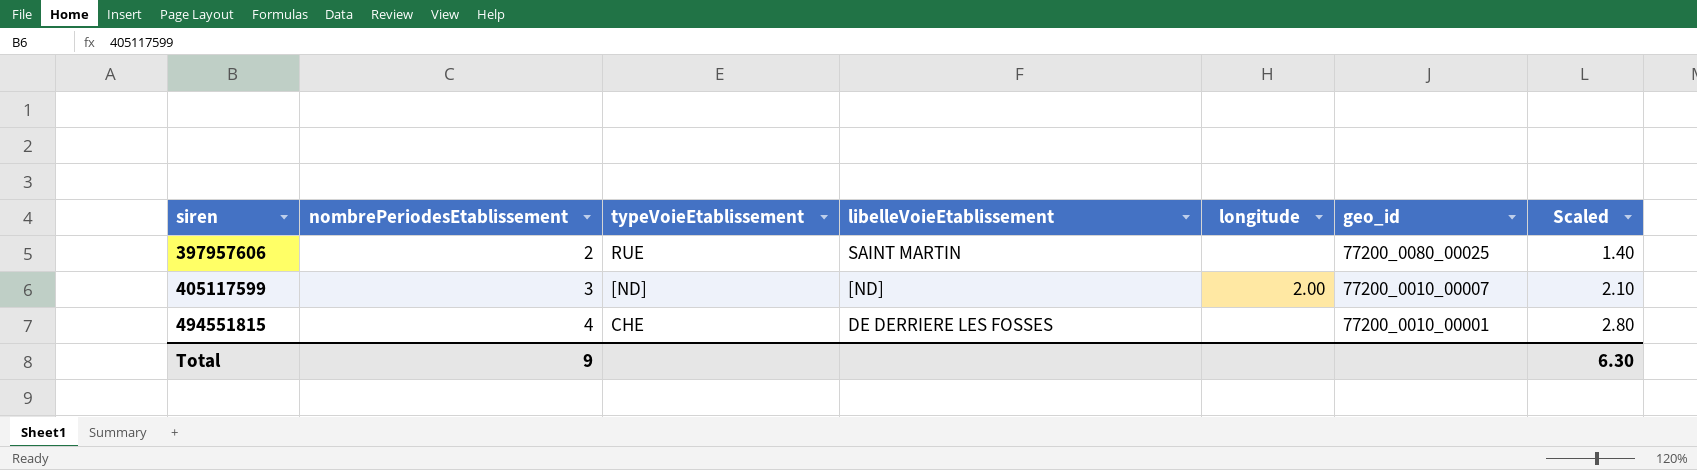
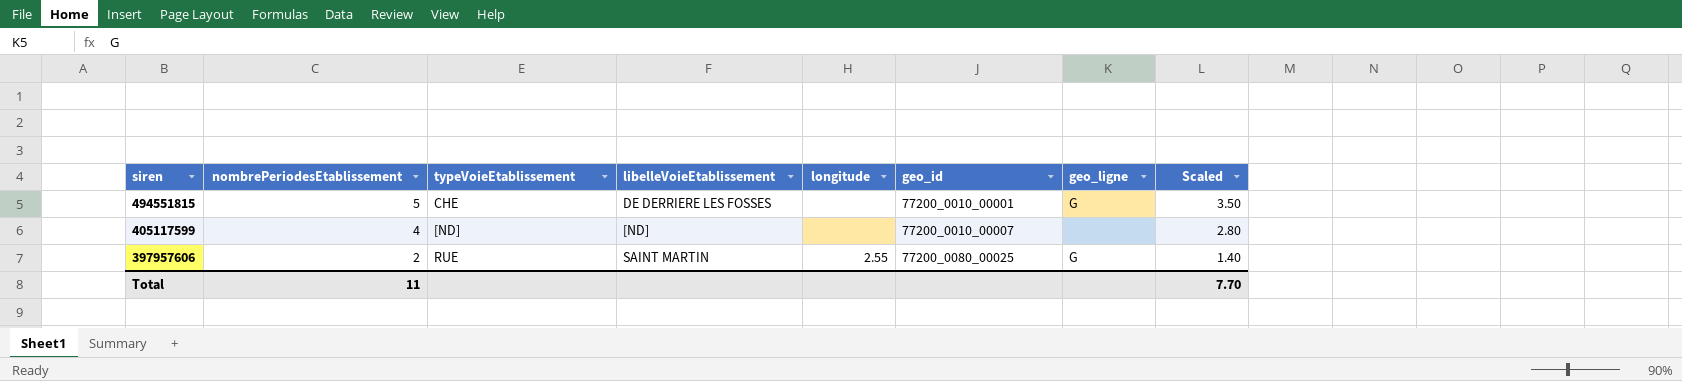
row order: siren ascending -> siren descending
column geo_ligne | position: none -> 7
494551815 | nombrePeriodesEtablissement: 4 -> 5
494551815 | Scaled: 2.80 -> 3.50
405117599 | nombrePeriodesEtablissement: 3 -> 4
405117599 | longitude: 2.00 -> none
405117599 | Scaled: 2.10 -> 2.80
397957606 | longitude: none -> 2.55
Total | nombrePeriodesEtablissement: 9 -> 11
Total | Scaled: 6.30 -> 7.70

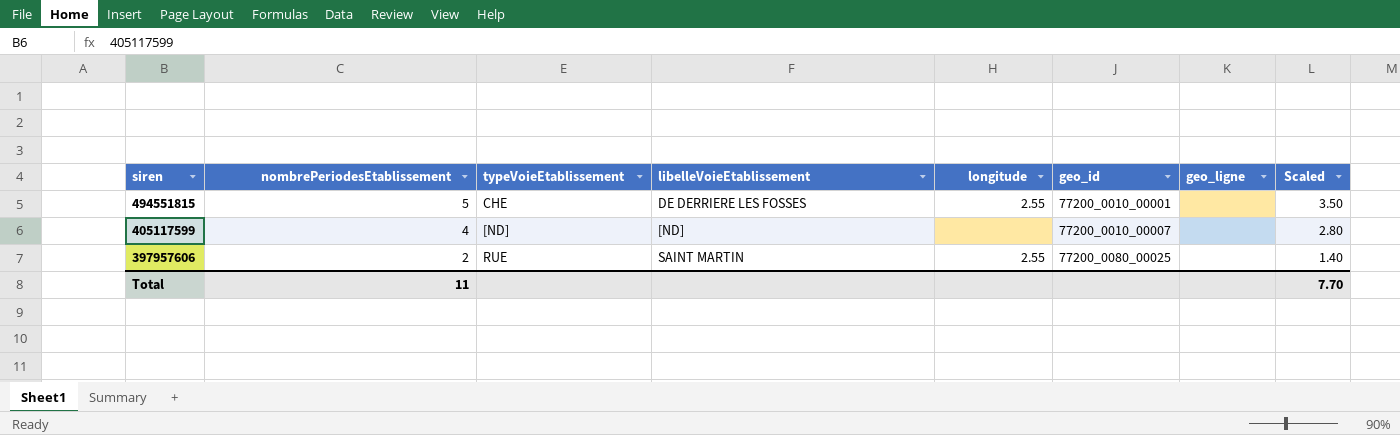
494551815 | longitude: none -> 2.55
494551815 | geo_ligne: G -> none
397957606 | geo_ligne: G -> none

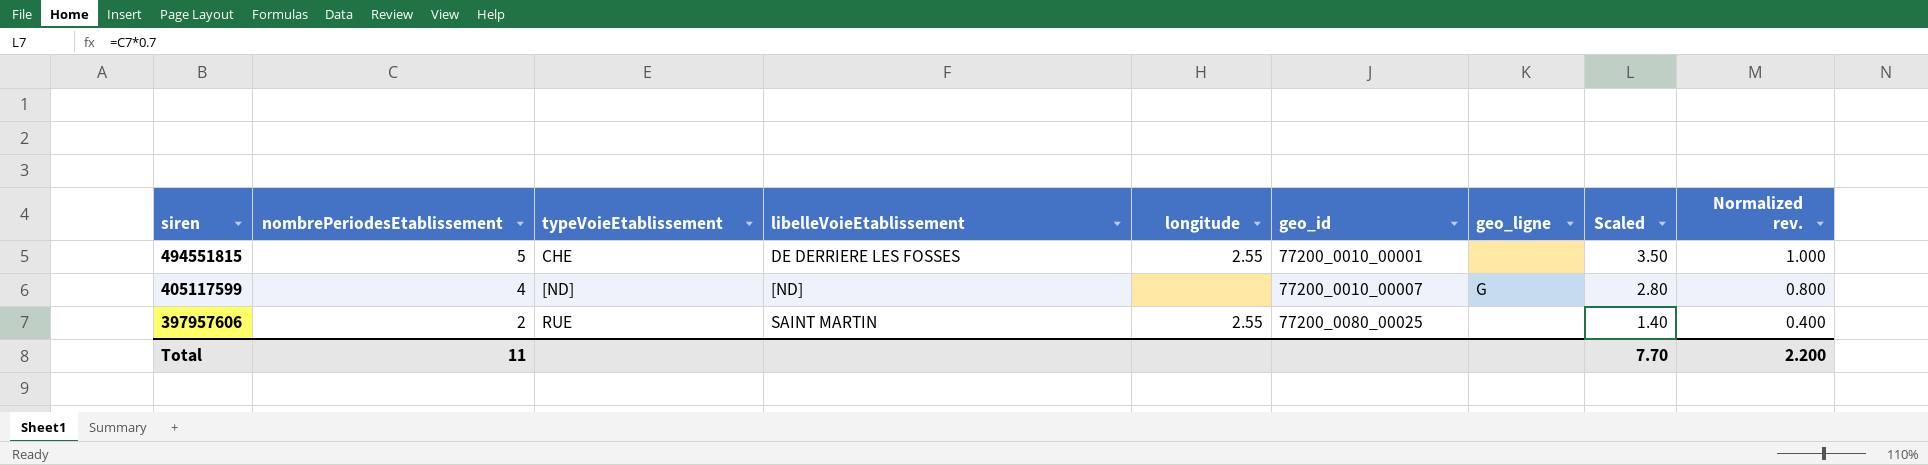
column Normalized rev. | formula: none -> [nombrePeriodesEtablissement] * 0.2
405117599 | geo_ligne: none -> G

